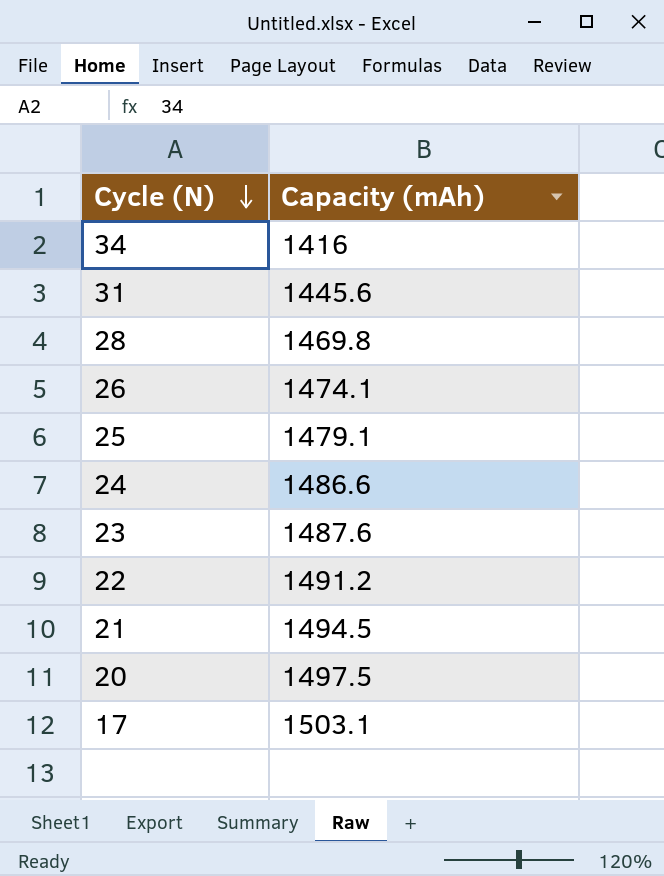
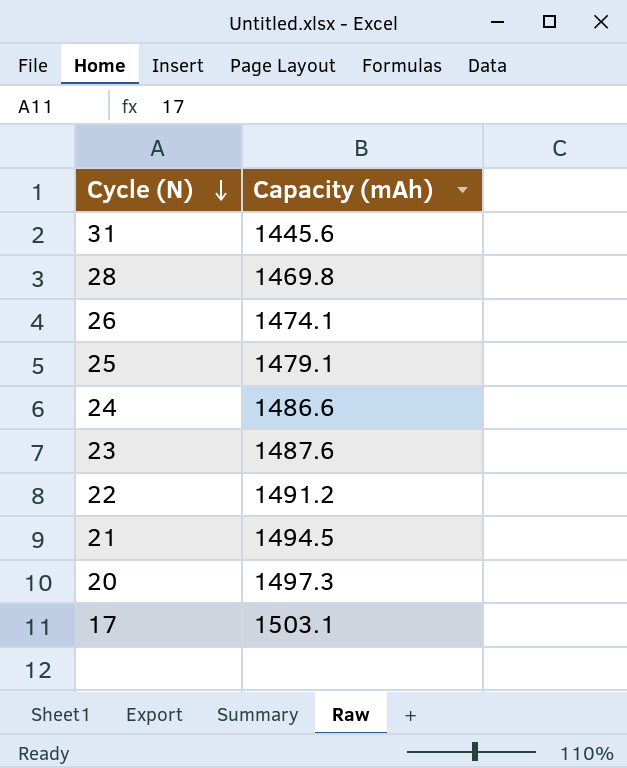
row 34: 1416 -> none
20 | Capacity (mAh): 1497.5 -> 1497.3

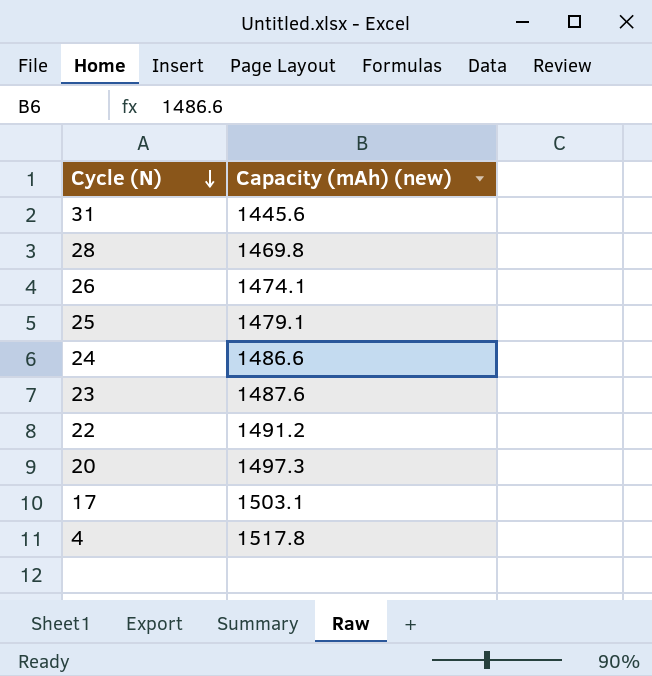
column name: Capacity (mAh) -> Capacity (mAh) (new)
row 21: 1494.5 -> none
row 4: none -> 1517.8

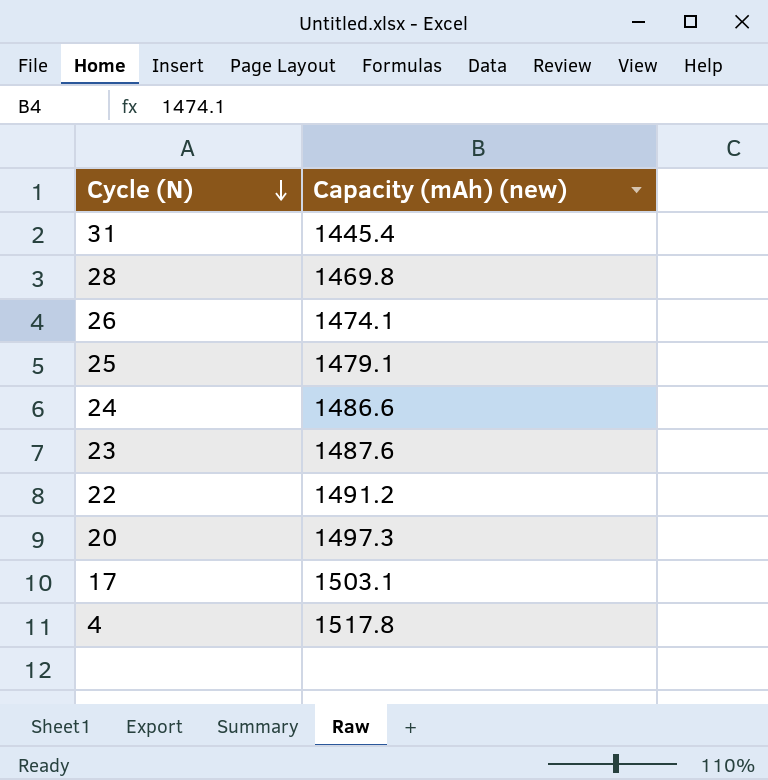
31 | Capacity (mAh) (new): 1445.6 -> 1445.4

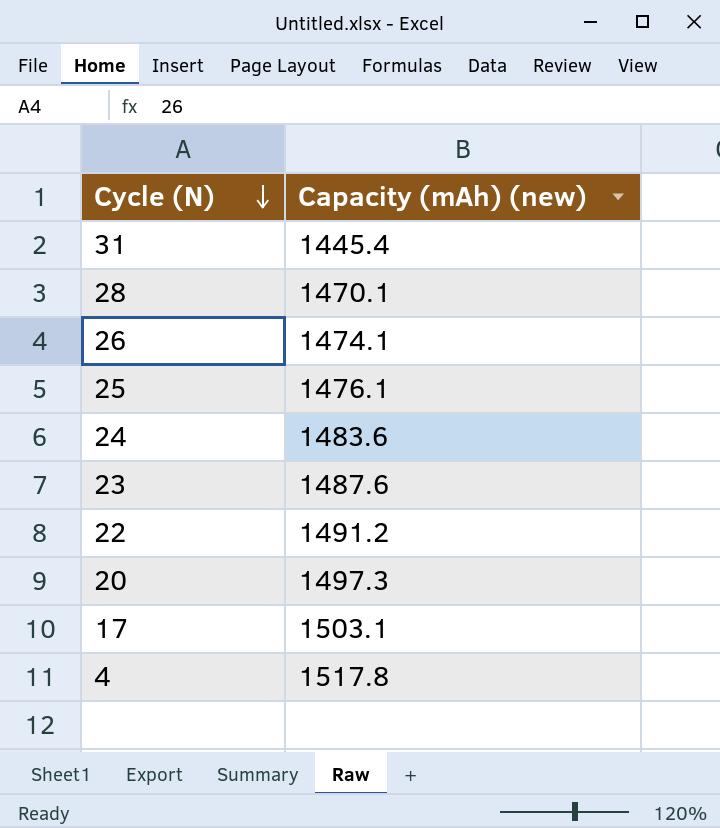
28 | Capacity (mAh) (new): 1469.8 -> 1470.1
25 | Capacity (mAh) (new): 1479.1 -> 1476.1
24 | Capacity (mAh) (new): 1486.6 -> 1483.6

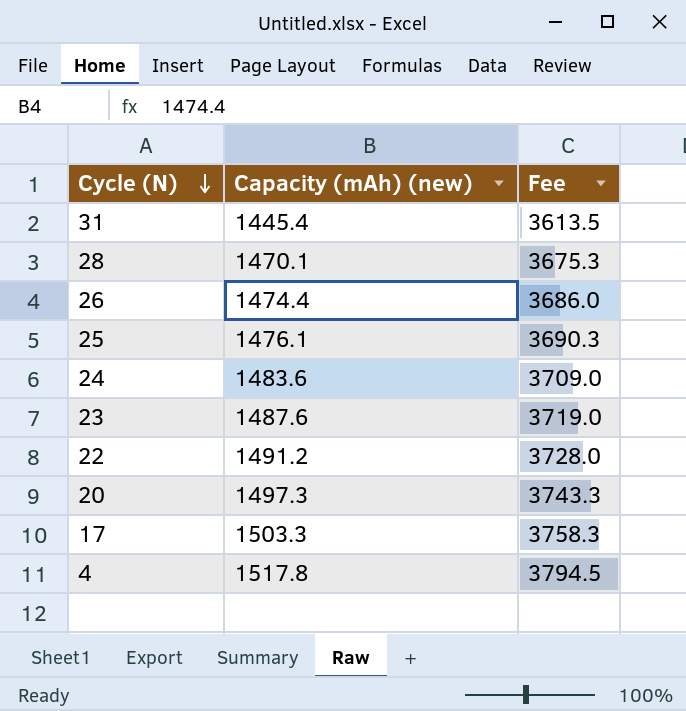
column Fee | formula: none -> [Capacity (mAh) (new)] * 2.5
26 | Capacity (mAh) (new): 1474.1 -> 1474.4
17 | Capacity (mAh) (new): 1503.1 -> 1503.3

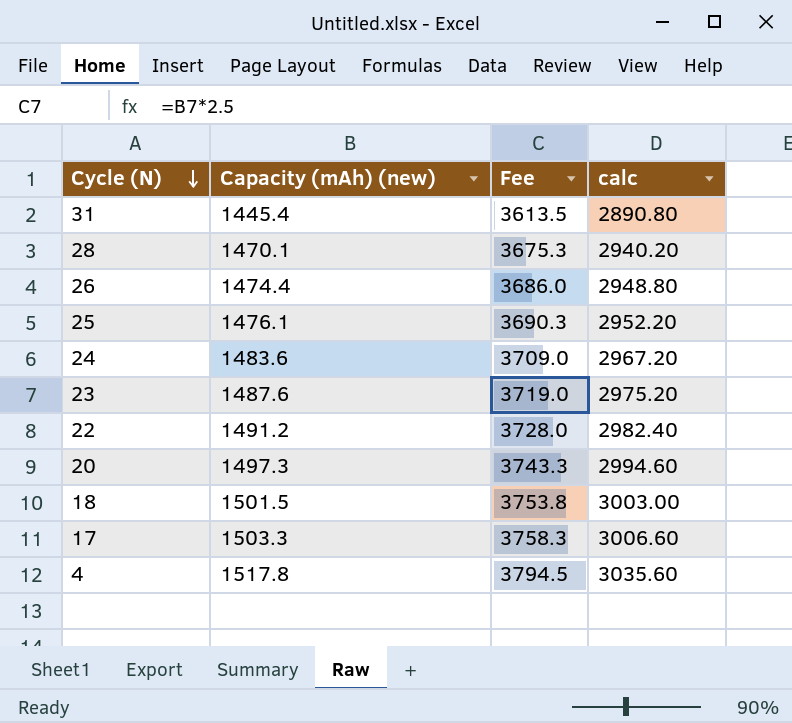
column calc | formula: none -> [Capacity (mAh) (new)] * 2
row 18: none -> 1501.5 | 3753.8 | 3003.00

